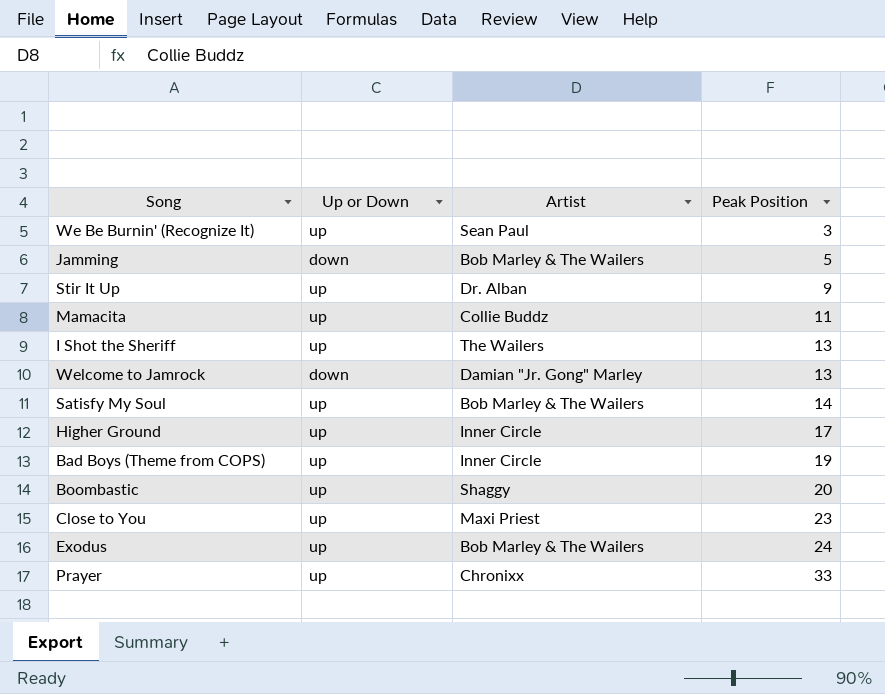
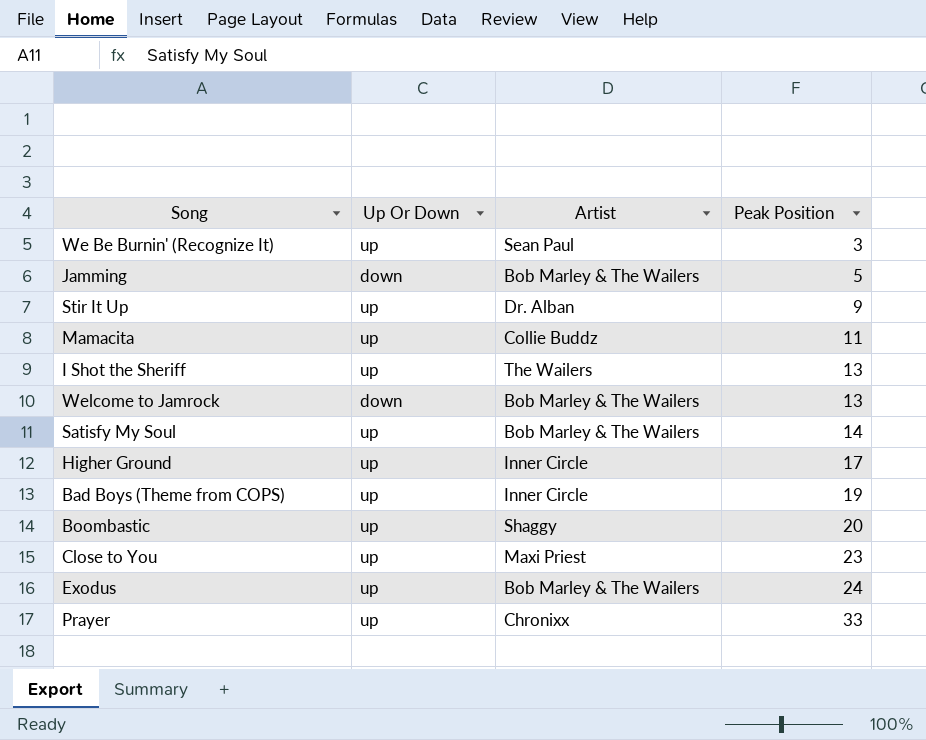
column name: Up or Down -> Up Or Down
Welcome to Jamrock | Artist: Damian "Jr. Gong" Marley -> Bob Marley & The Wailers

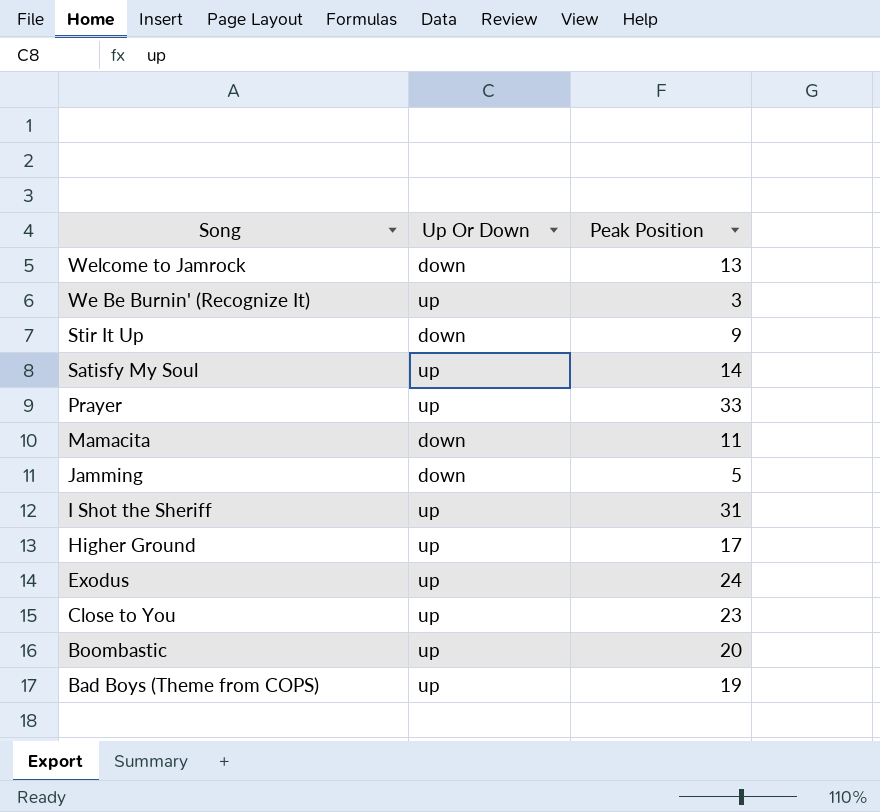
row order: Peak Position ascending -> Song descending
column Artist | position: 3 -> none
Stir It Up | Up Or Down: up -> down
Mamacita | Up Or Down: up -> down
I Shot the Sheriff | Peak Position: 13 -> 31

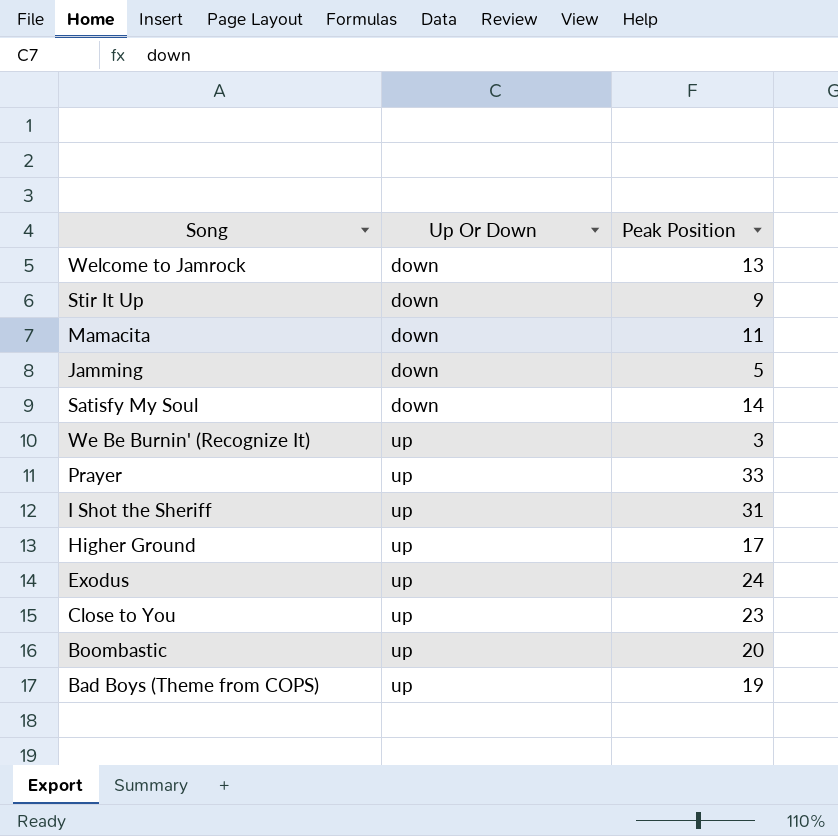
row order: Song descending -> Up Or Down ascending
Satisfy My Soul | Up Or Down: up -> down

